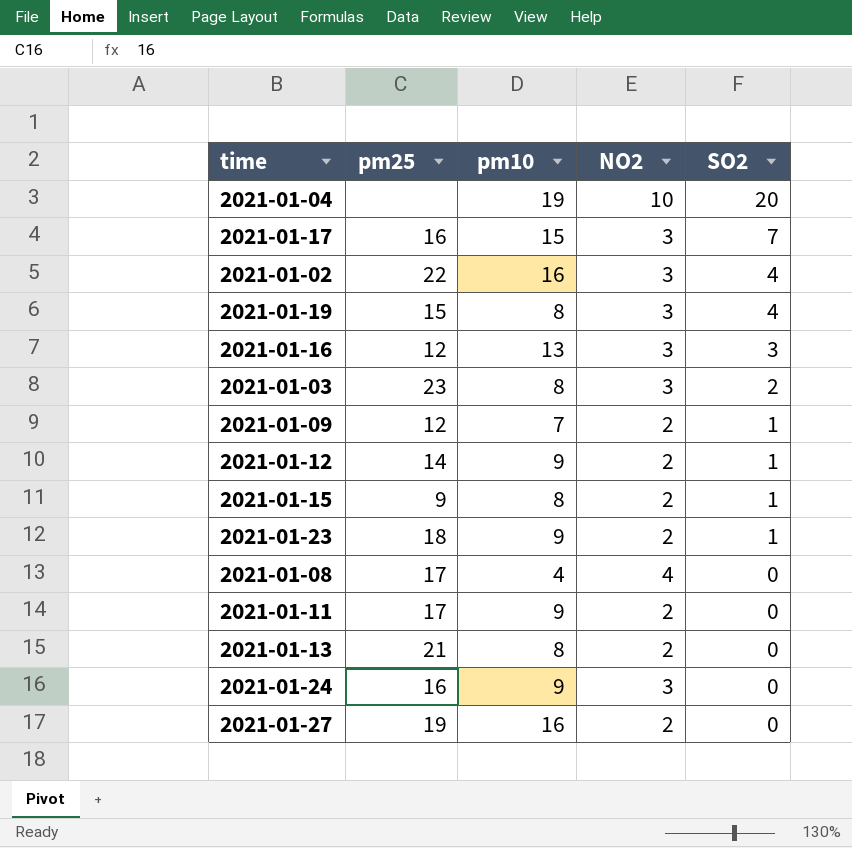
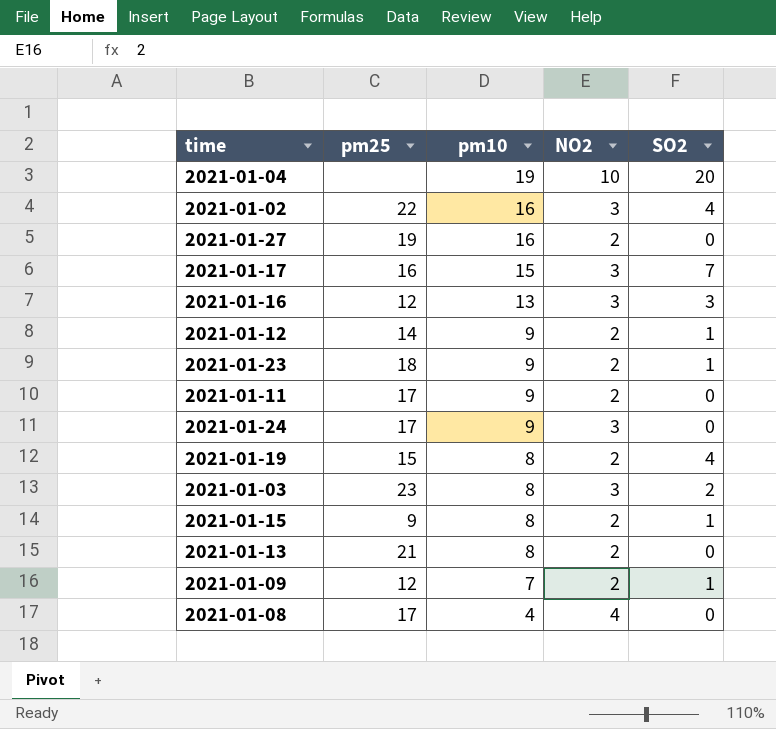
row order: SO2 descending -> pm10 descending
2021-01-24 | pm25: 16 -> 17
2021-01-19 | NO2: 3 -> 2

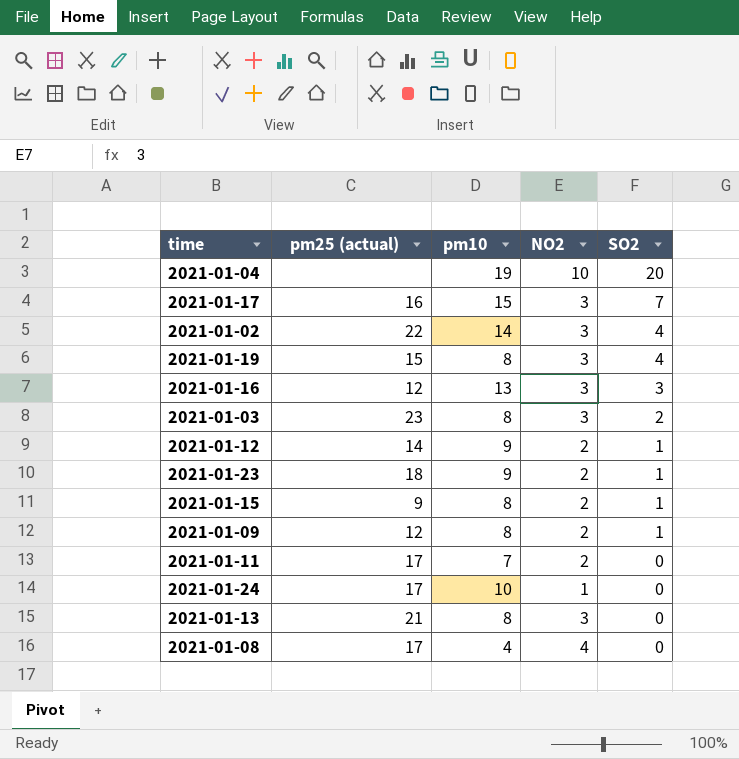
row order: pm10 descending -> SO2 descending
column name: pm25 -> pm25 (actual)
row 2021-01-27: 19 | 16 | 2 | 0 -> none
2021-01-02 | pm10: 16 -> 14
2021-01-19 | NO2: 2 -> 3
2021-01-09 | pm10: 7 -> 8
2021-01-11 | pm10: 9 -> 7
2021-01-24 | pm10: 9 -> 10
2021-01-24 | NO2: 3 -> 1
2021-01-13 | NO2: 2 -> 3

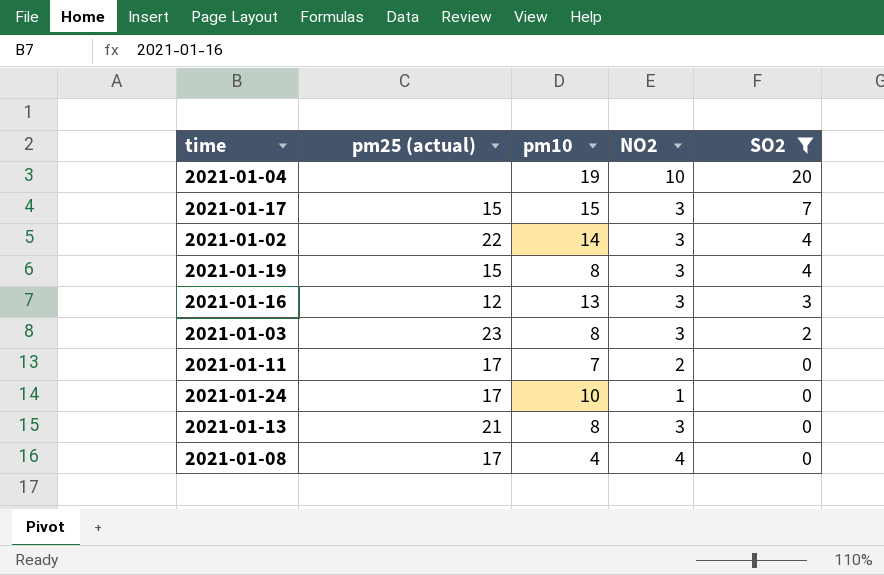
filter: none -> SO2 != 1
2021-01-17 | pm25 (actual): 16 -> 15

